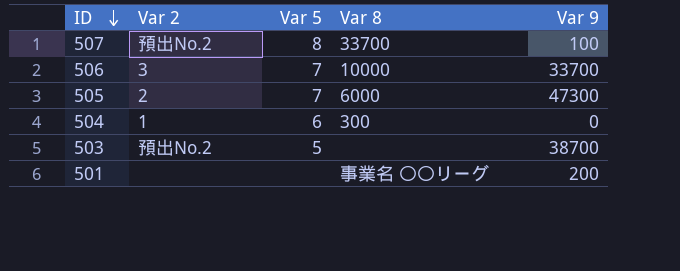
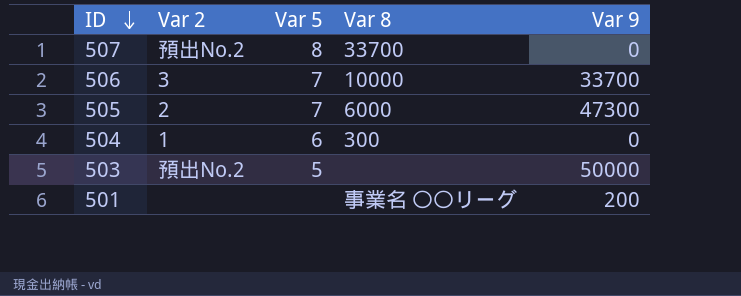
507 | Var 9: 100 -> 0
503 | Var 9: 38700 -> 50000

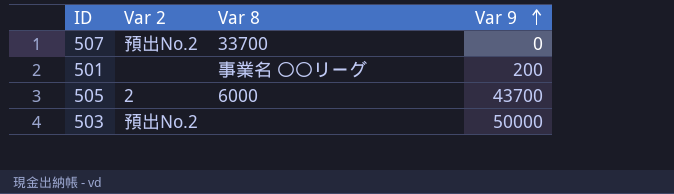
row order: ID descending -> Var 9 ascending
column Var 5 | position: 3 -> none
row 506: 3 | 7 | 10000 | 33700 -> none
row 504: 1 | 6 | 300 | 0 -> none
505 | Var 9: 47300 -> 43700

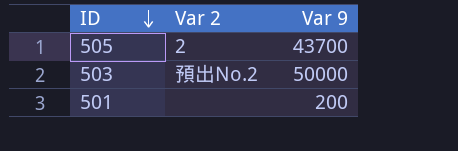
row order: Var 9 ascending -> ID descending
column Var 8 | position: 3 -> none
row 507: 預出No.2 | 33700 | 0 -> none

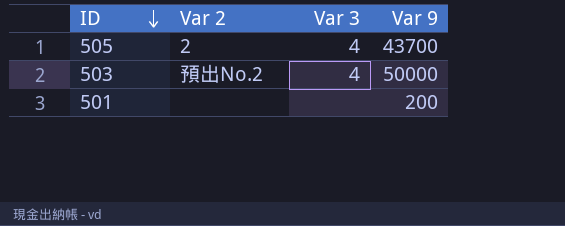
column Var 3 | position: none -> 3

